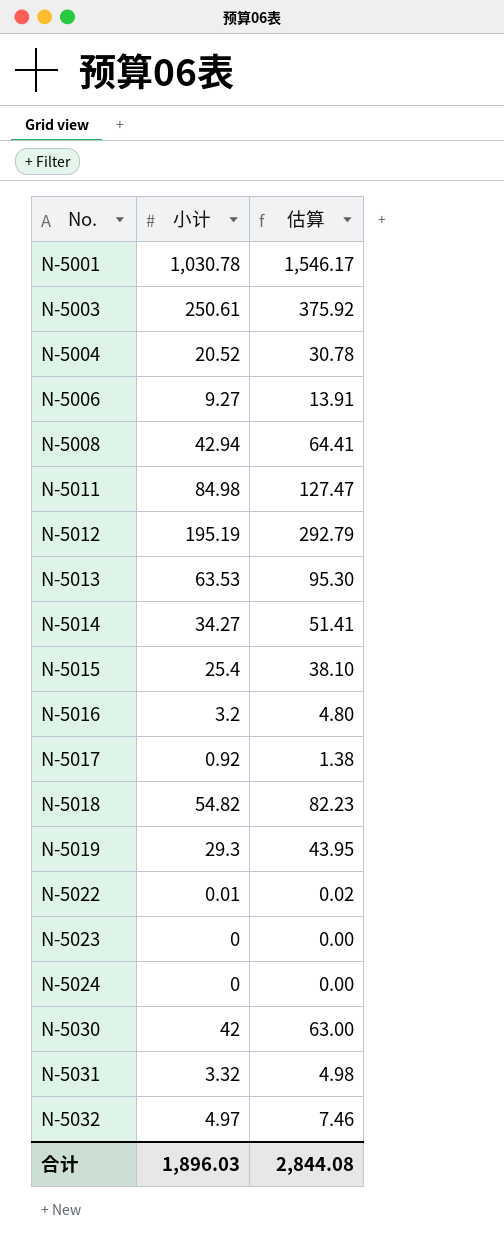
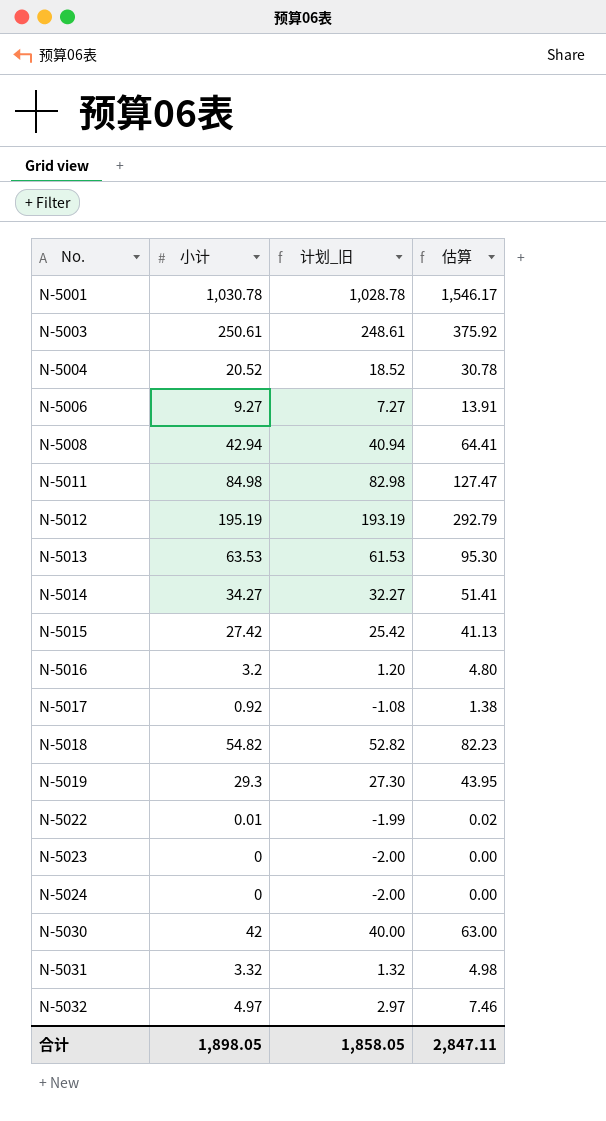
column 计划_旧 | formula: none -> [小计] - 2
N-5015 | 小计: 25.4 -> 27.42
N-5015 | 估算: 38.10 -> 41.13
合计 | 小计: 1,896.03 -> 1,898.05
合计 | 估算: 2,844.08 -> 2,847.11

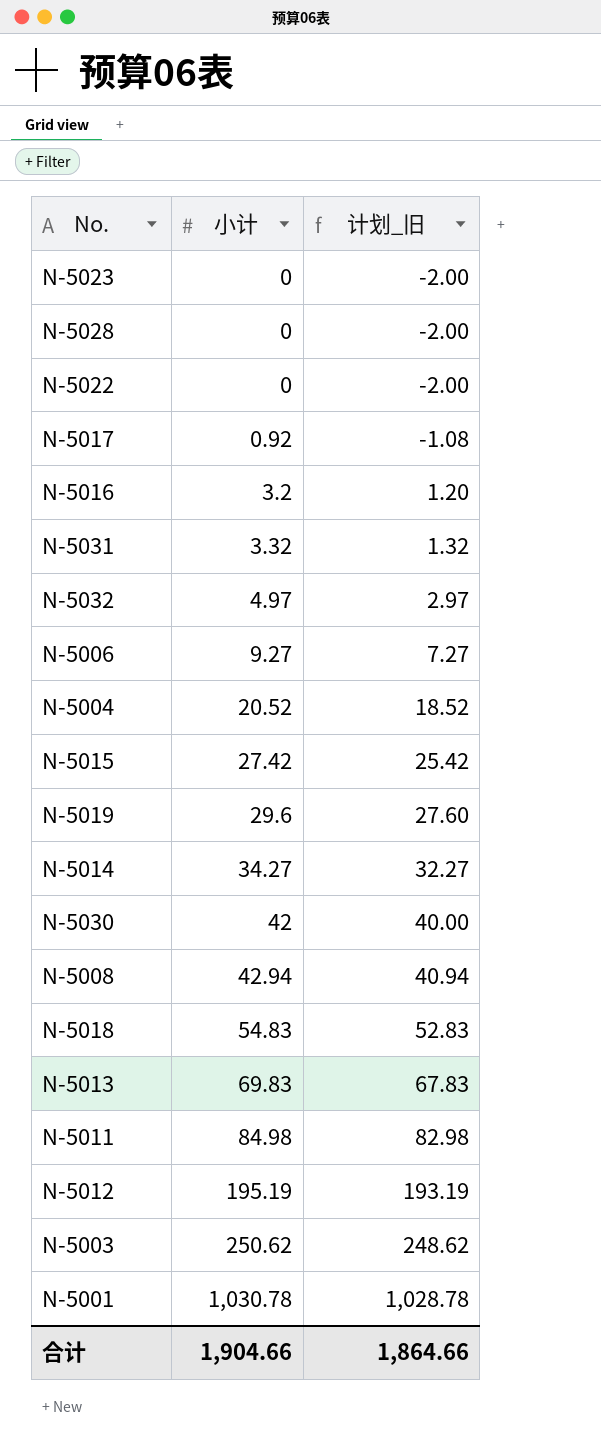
row order: No. ascending -> 小计 ascending
column 估算 | formula: [小计] * 1.5 -> none
row N-5024: 0 | -2.00 | 0.00 -> none
row N-5028: none -> 0 | -2.00
N-5022 | 小计: 0.01 -> 0
N-5022 | 计划_旧: -1.99 -> -2.00
N-5019 | 小计: 29.3 -> 29.6
N-5019 | 计划_旧: 27.30 -> 27.60
N-5018 | 小计: 54.82 -> 54.83
N-5018 | 计划_旧: 52.82 -> 52.83
N-5013 | 小计: 63.53 -> 69.83
N-5013 | 计划_旧: 61.53 -> 67.83
N-5003 | 小计: 250.61 -> 250.62
N-5003 | 计划_旧: 248.61 -> 248.62
合计 | 小计: 1,898.05 -> 1,904.66
合计 | 计划_旧: 1,858.05 -> 1,864.66

